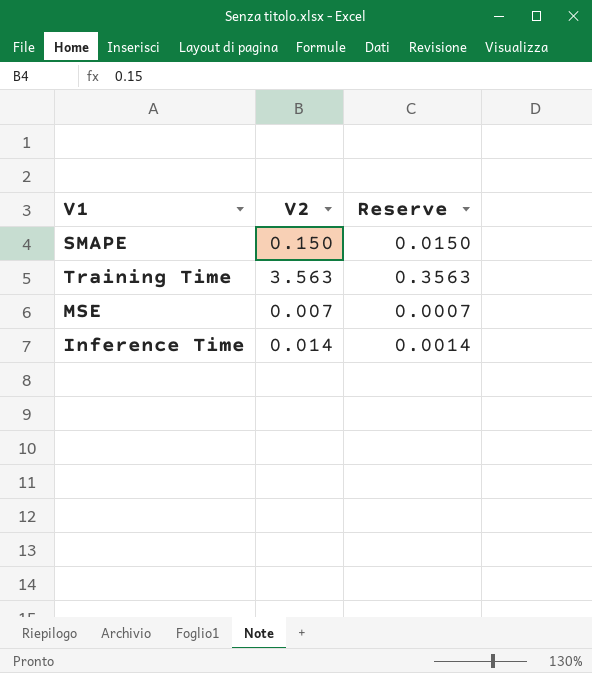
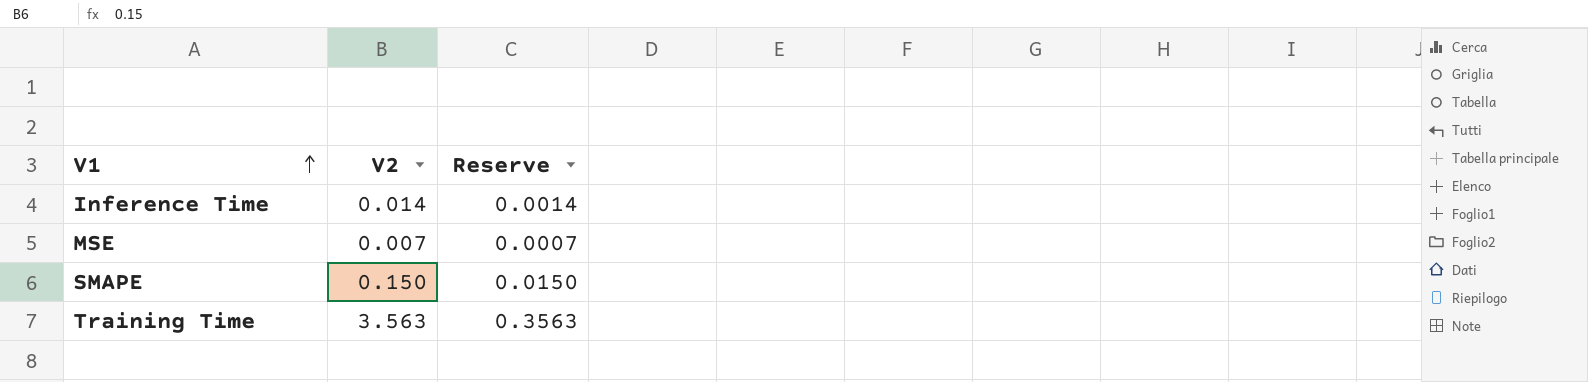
row order: none -> V1 ascending

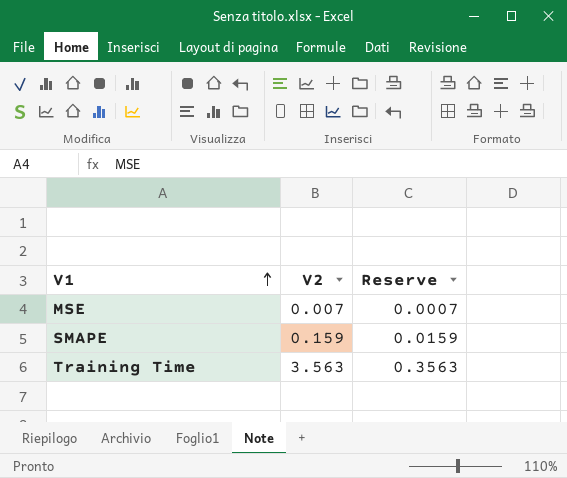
row Inference Time: 0.014 | 0.0014 -> none
SMAPE | V2: 0.150 -> 0.159
SMAPE | Reserve: 0.0150 -> 0.0159

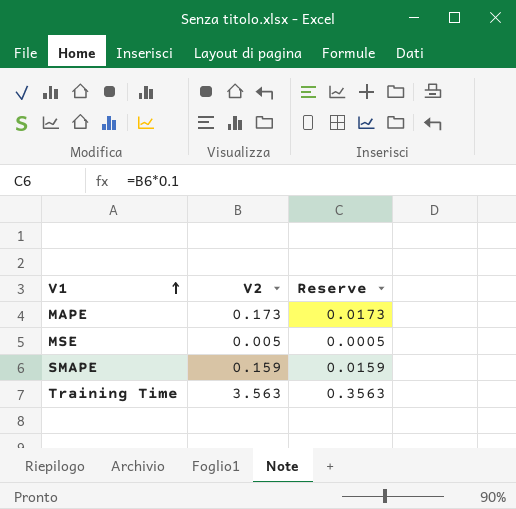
row MAPE: none -> 0.173 | 0.0173
MSE | V2: 0.007 -> 0.005
MSE | Reserve: 0.0007 -> 0.0005

